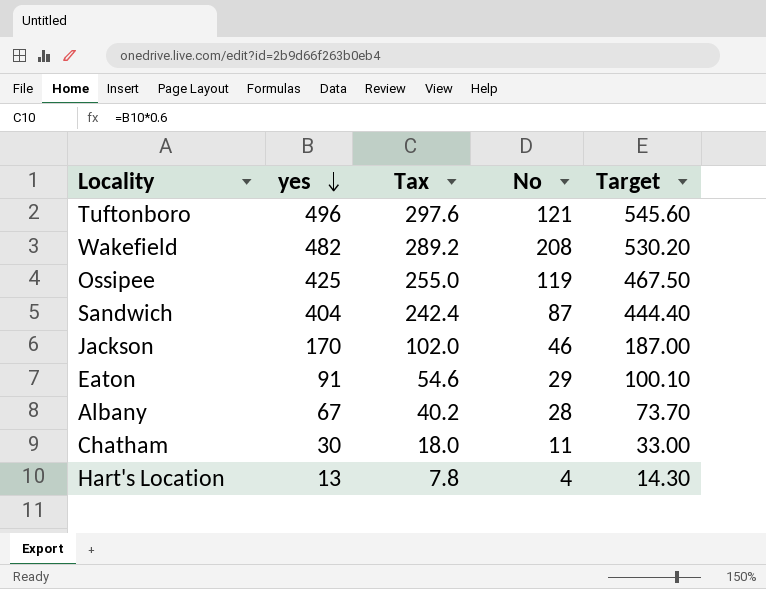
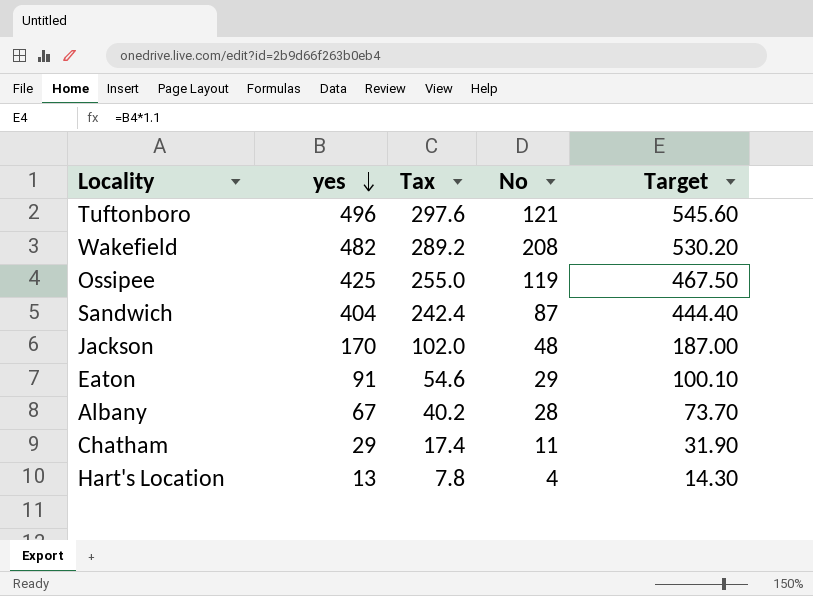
Jackson | No: 46 -> 48
Chatham | yes: 30 -> 29
Chatham | Tax: 18.0 -> 17.4
Chatham | Target: 33.00 -> 31.90

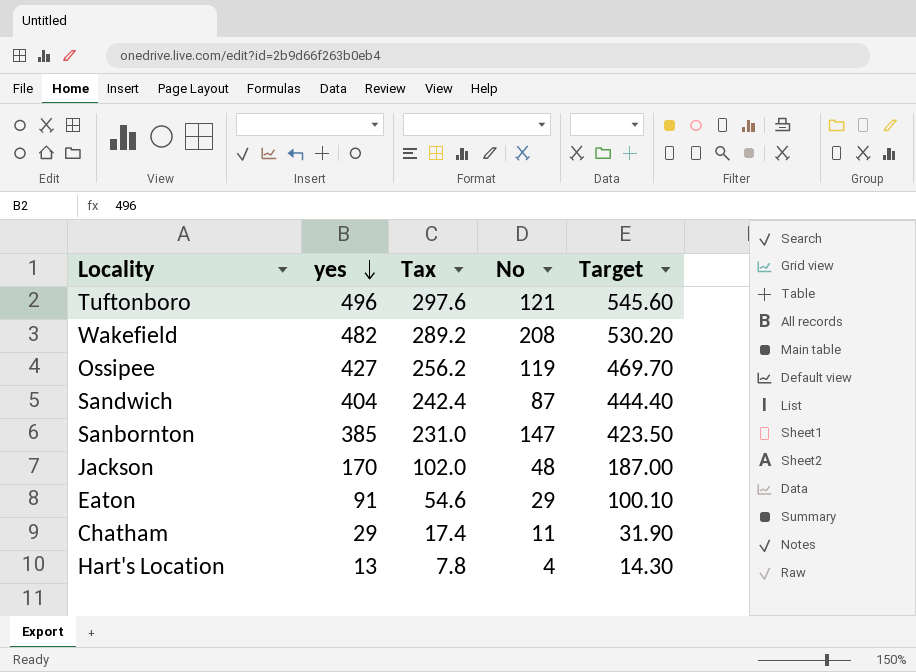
row Albany: 67 | 40.2 | 28 | 73.70 -> none
Ossipee | yes: 425 -> 427
Ossipee | Tax: 255.0 -> 256.2
Ossipee | Target: 467.50 -> 469.70
row Sanbornton: none -> 385 | 231.0 | 147 | 423.50

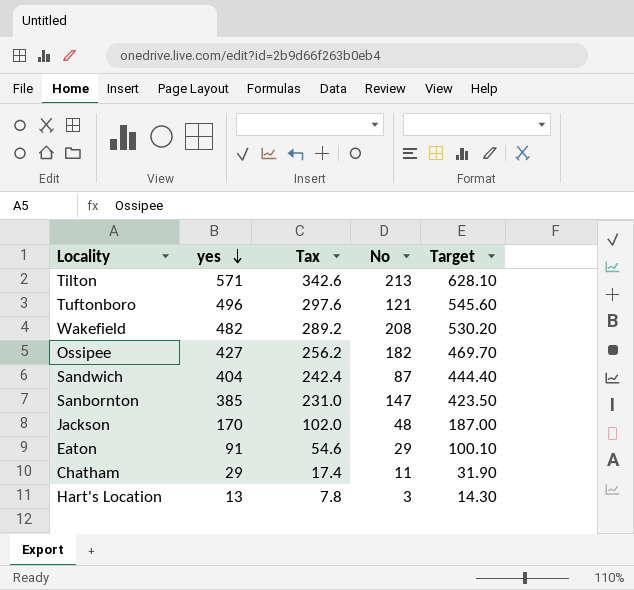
row Tilton: none -> 571 | 342.6 | 213 | 628.10
Ossipee | No: 119 -> 182
Hart's Location | No: 4 -> 3

